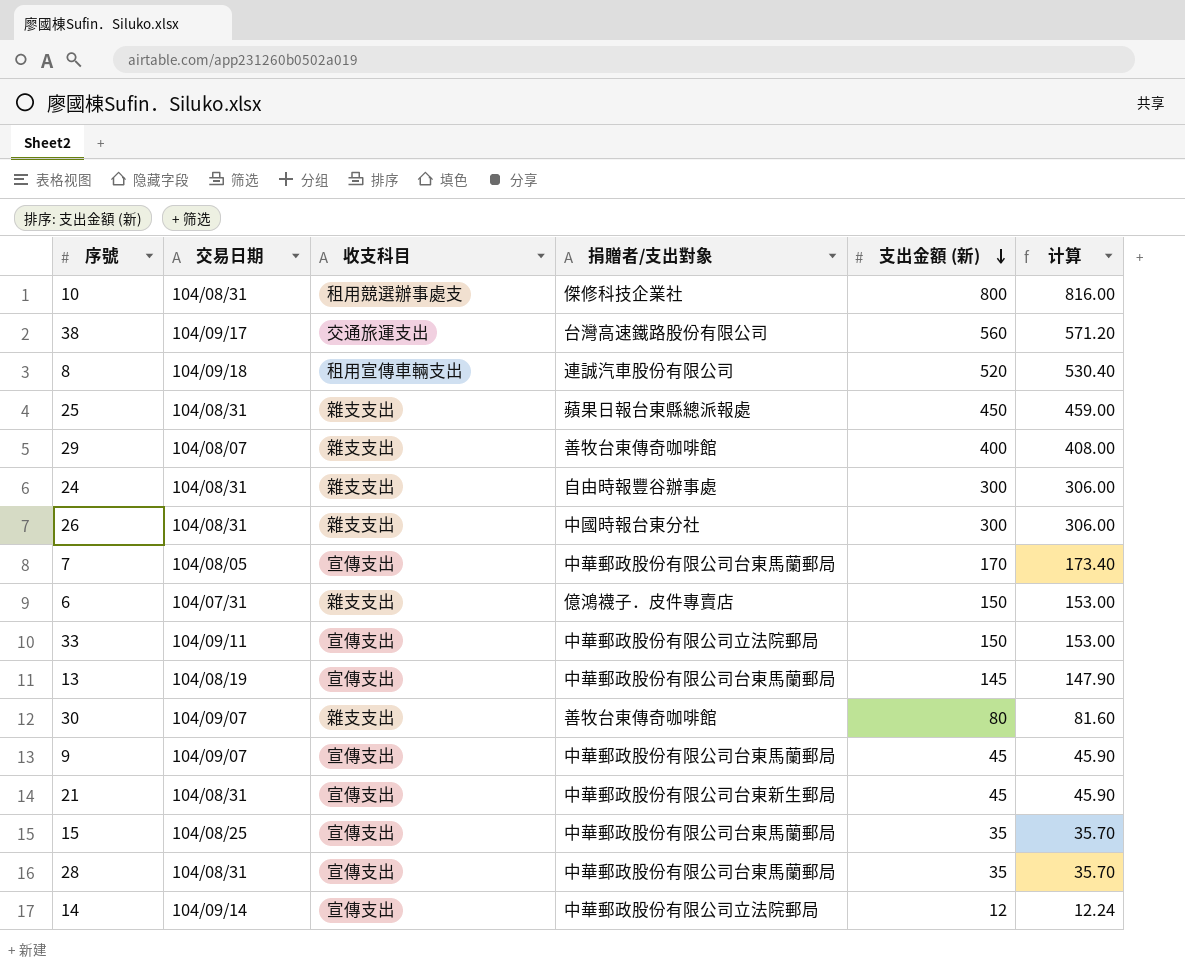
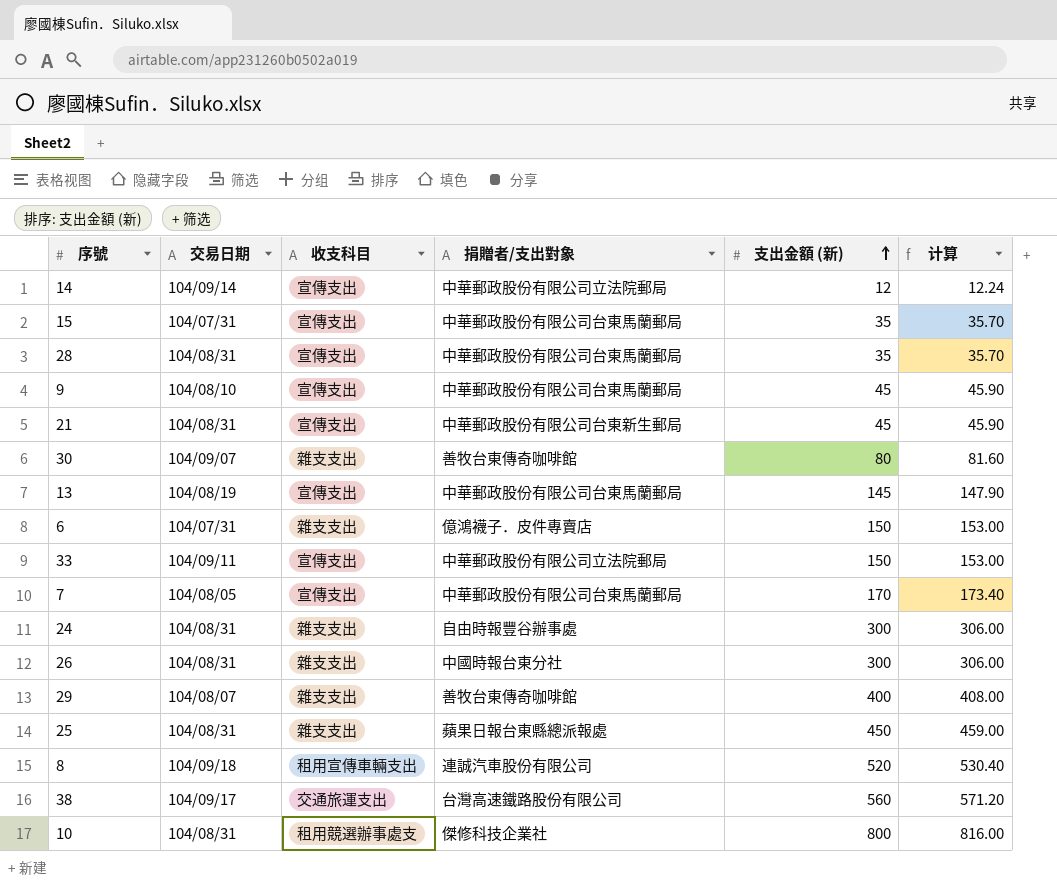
row order: 支出金額 (新) descending -> 支出金額 (新) ascending
15 | 交易日期: 104/08/25 -> 104/07/31
9 | 交易日期: 104/09/07 -> 104/08/10

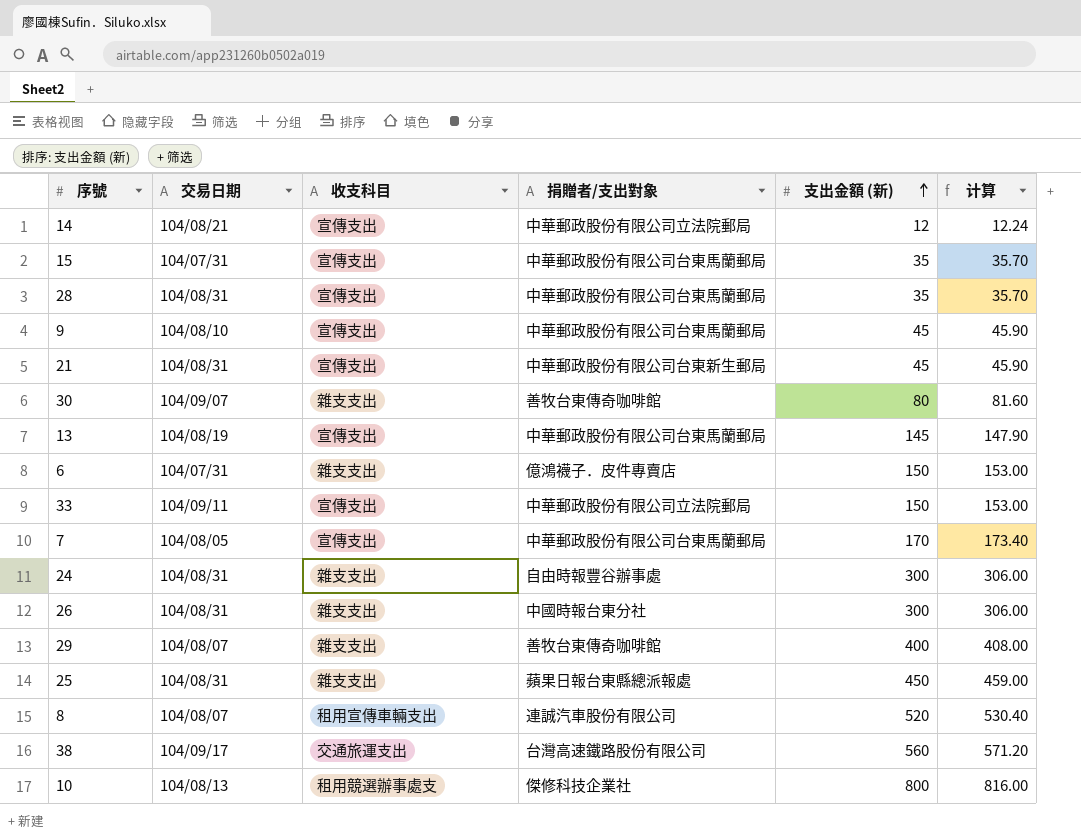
14 | 交易日期: 104/09/14 -> 104/08/21
8 | 交易日期: 104/09/18 -> 104/08/07
10 | 交易日期: 104/08/31 -> 104/08/13

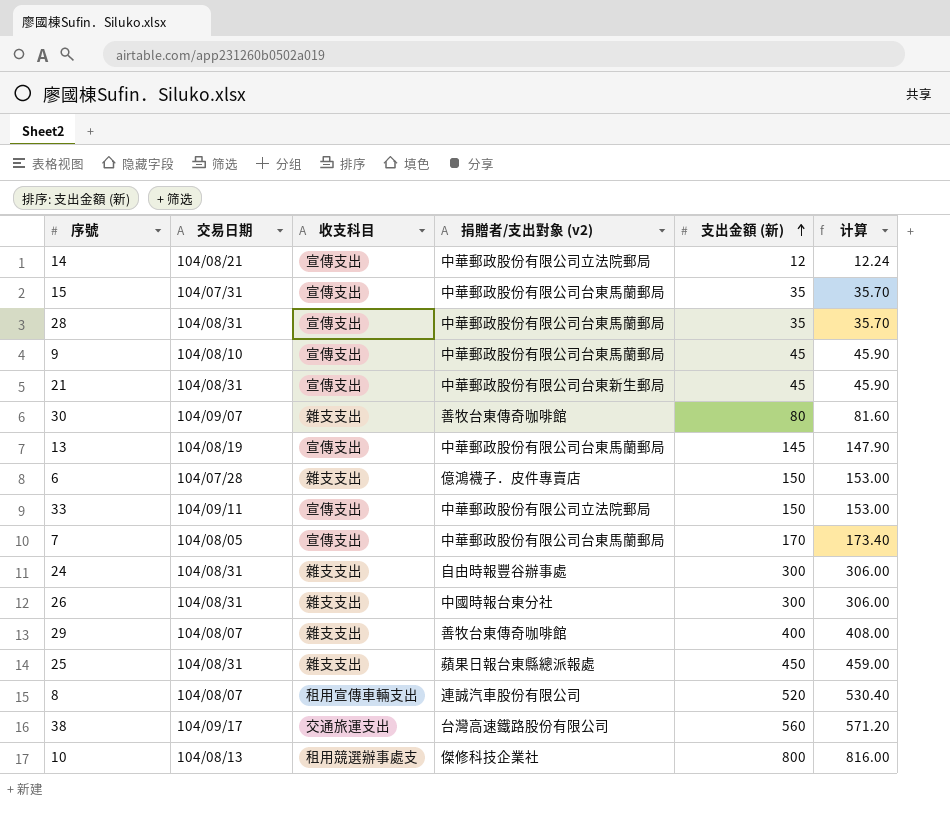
column name: 捐贈者/支出對象 -> 捐贈者/支出對象 (v2)
6 | 交易日期: 104/07/31 -> 104/07/28

